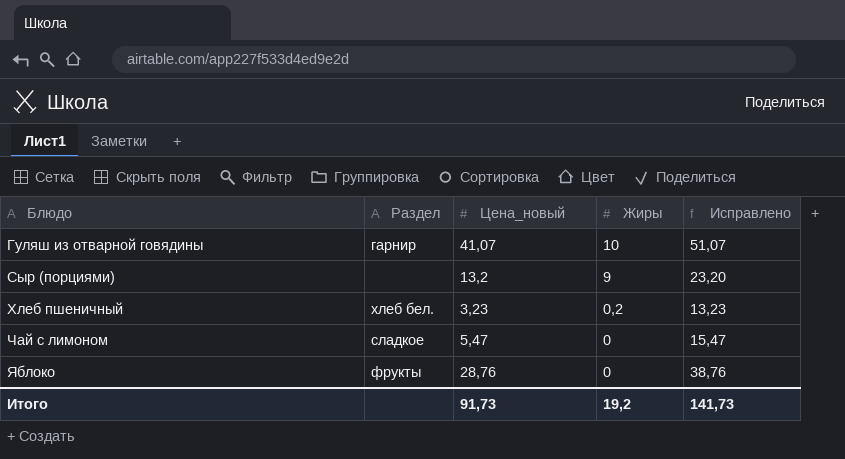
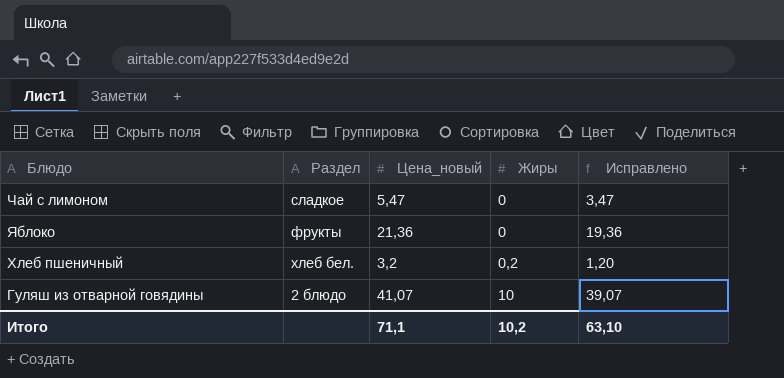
row order: Блюдо ascending -> Жиры ascending
column Исправлено | formula: [Цена_новый] + 10 -> [Цена_новый] - 2
row Сыр (порциями): none | 13,2 | 9 | 23,20 -> none
Яблоко | Цена_новый: 28,76 -> 21,36
Хлеб пшеничный | Цена_новый: 3,23 -> 3,2
Гуляш из отварной говядины | Раздел: гарнир -> 2 блюдо
Итого | Цена_новый: 91,73 -> 71,1
Итого | Жиры: 19,2 -> 10,2
Итого | Исправлено: 141,73 -> 63,10

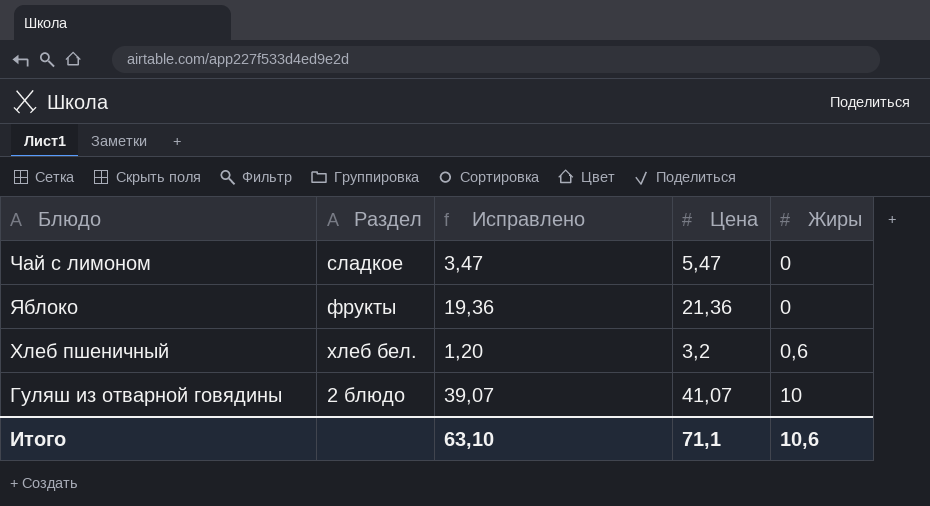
column Исправлено | position: 5 -> 3
column name: Цена_новый -> Цена
Хлеб пшеничный | Жиры: 0,2 -> 0,6
Итого | Жиры: 10,2 -> 10,6

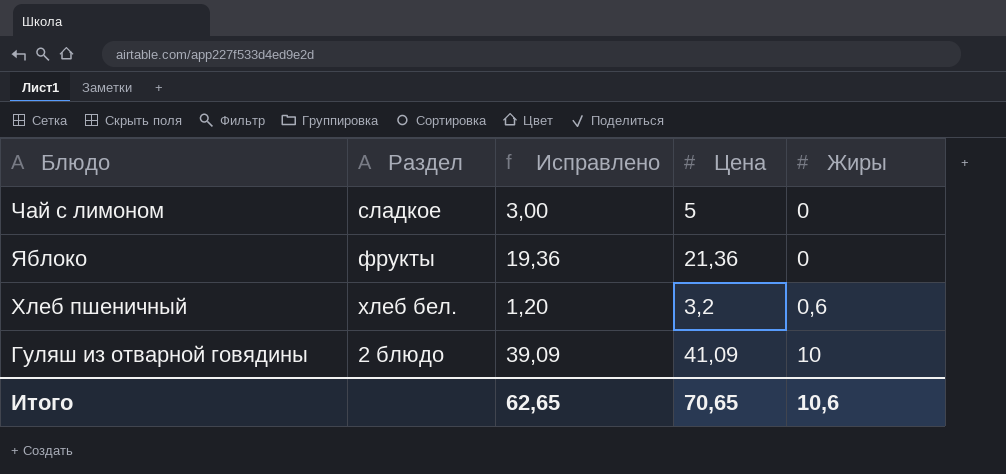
Чай с лимоном | Исправлено: 3,47 -> 3,00
Чай с лимоном | Цена: 5,47 -> 5
Гуляш из отварной говядины | Исправлено: 39,07 -> 39,09
Гуляш из отварной говядины | Цена: 41,07 -> 41,09
Итого | Исправлено: 63,10 -> 62,65
Итого | Цена: 71,1 -> 70,65

